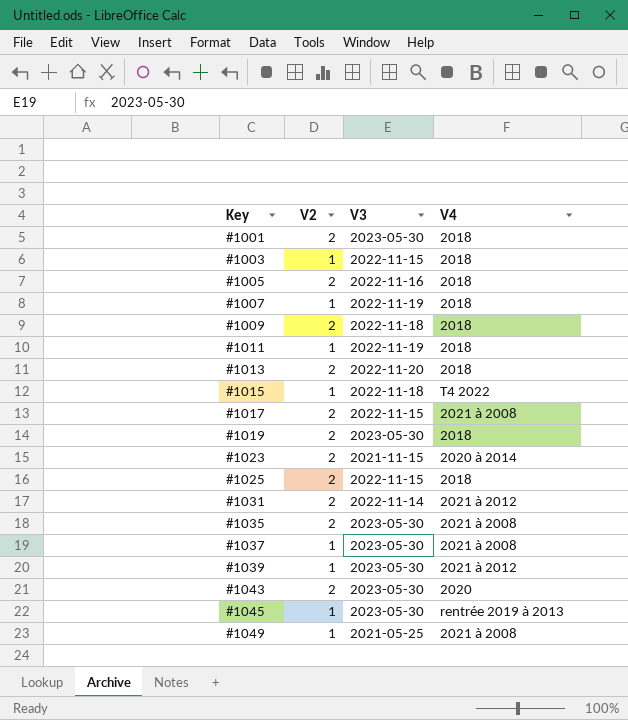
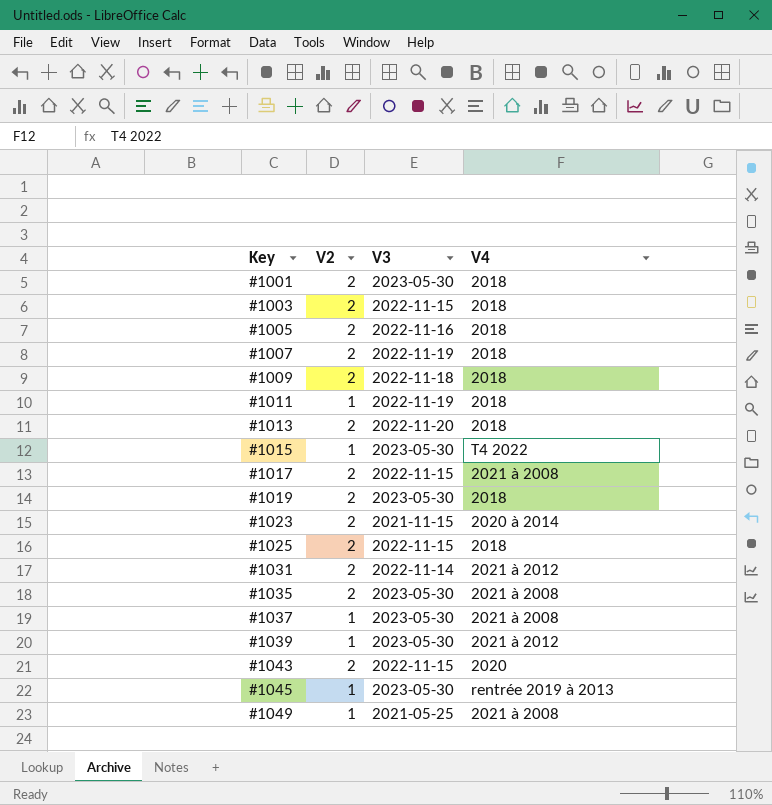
#1003 | V2: 1 -> 2
#1007 | V2: 1 -> 2
#1015 | V3: 2022-11-18 -> 2023-05-30
#1043 | V3: 2023-05-30 -> 2022-11-15

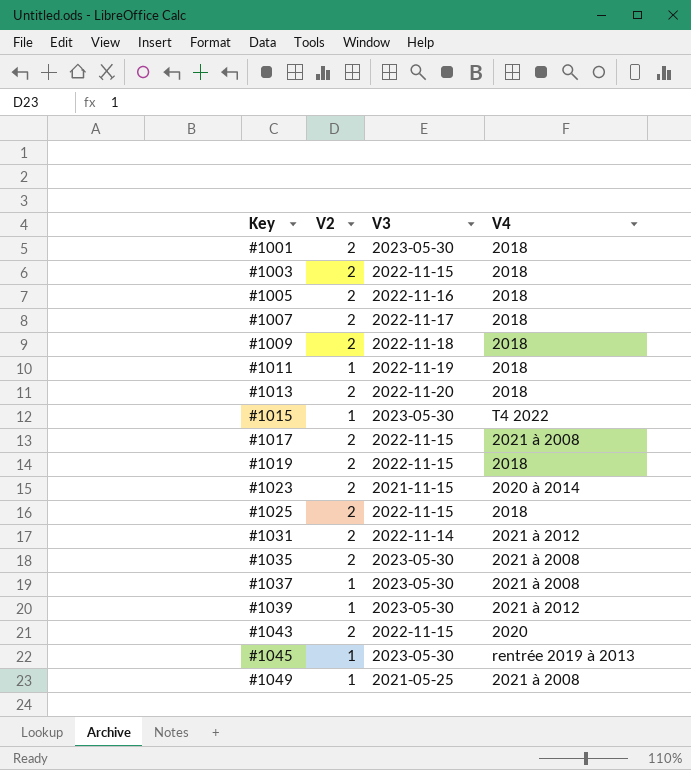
#1007 | V3: 2022-11-19 -> 2022-11-17
#1019 | V3: 2023-05-30 -> 2022-11-15

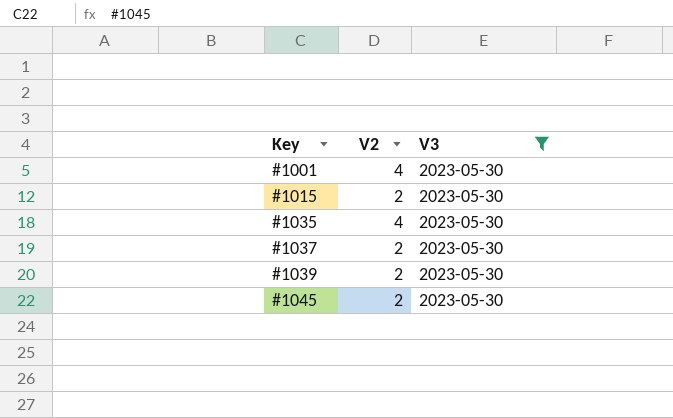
filter: none -> V3 = 2023-05-30
column V4 | position: 4 -> none
#1001 | V2: 2 -> 4
#1015 | V2: 1 -> 2
#1035 | V2: 2 -> 4
#1037 | V2: 1 -> 2
#1039 | V2: 1 -> 2
#1045 | V2: 1 -> 2

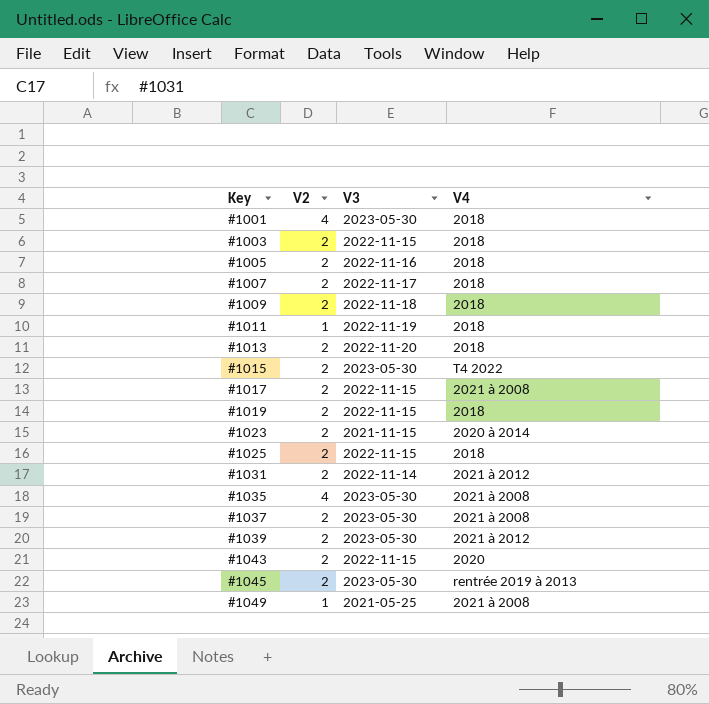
filter: V3 = 2023-05-30 -> none
column V4 | position: none -> 4

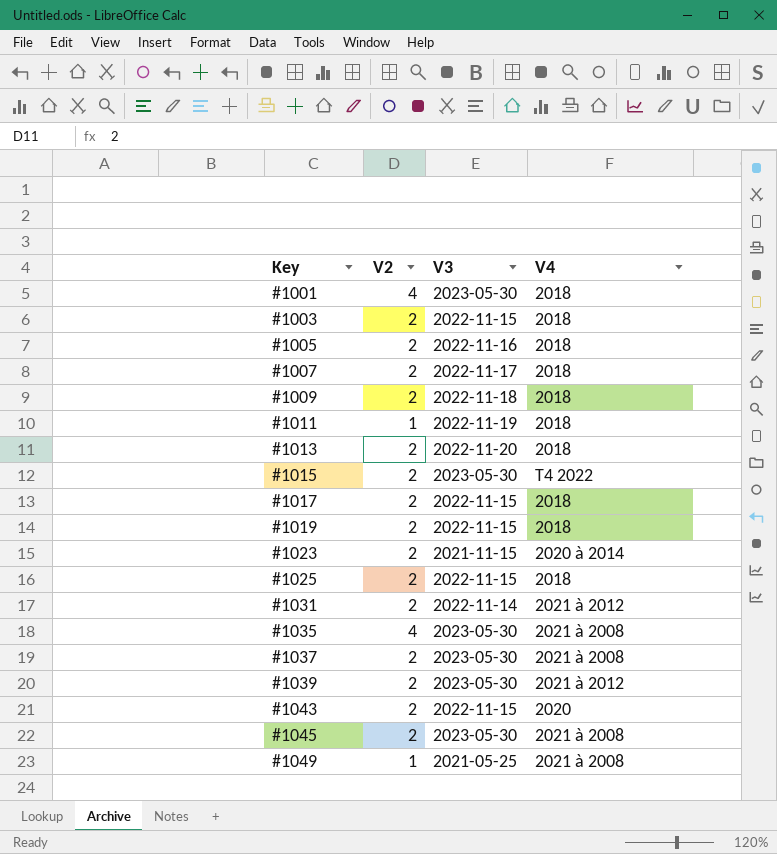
#1017 | V4: 2021 à 2008 -> 2018
#1045 | V4: rentrée 2019 à 2013 -> 2021 à 2008

